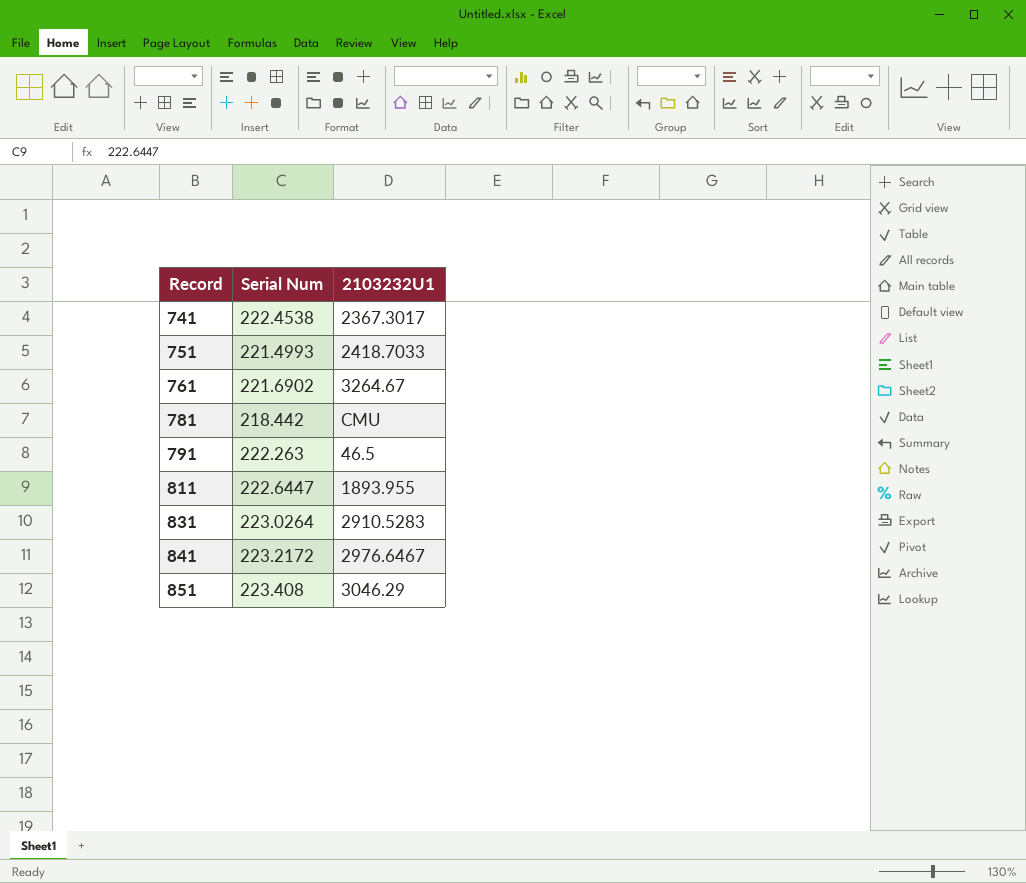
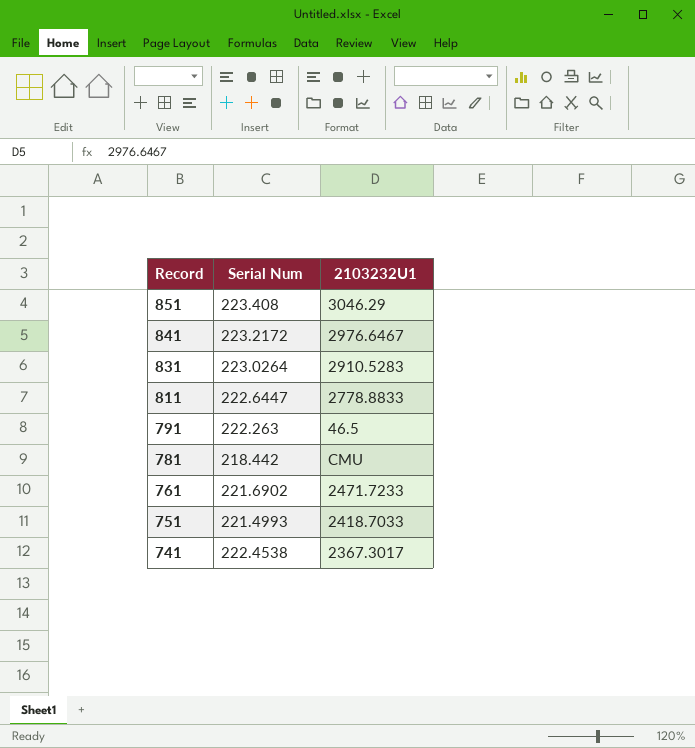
row order: Record ascending -> Record descending
811 | 2103232U1: 1893.955 -> 2778.8833
761 | 2103232U1: 3264.67 -> 2471.7233

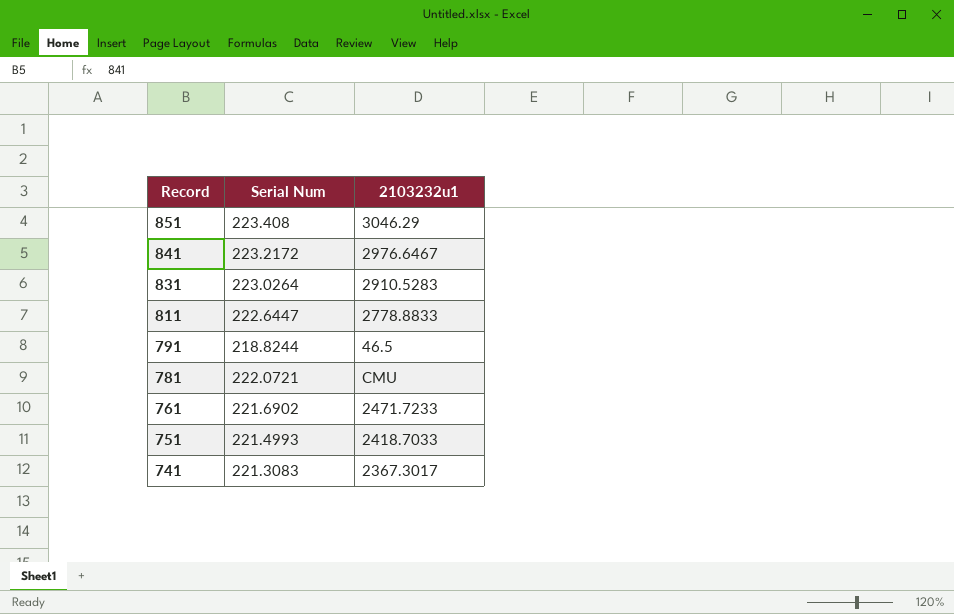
column name: 2103232U1 -> 2103232u1
791 | Serial Num: 222.263 -> 218.8244
781 | Serial Num: 218.442 -> 222.0721
741 | Serial Num: 222.4538 -> 221.3083

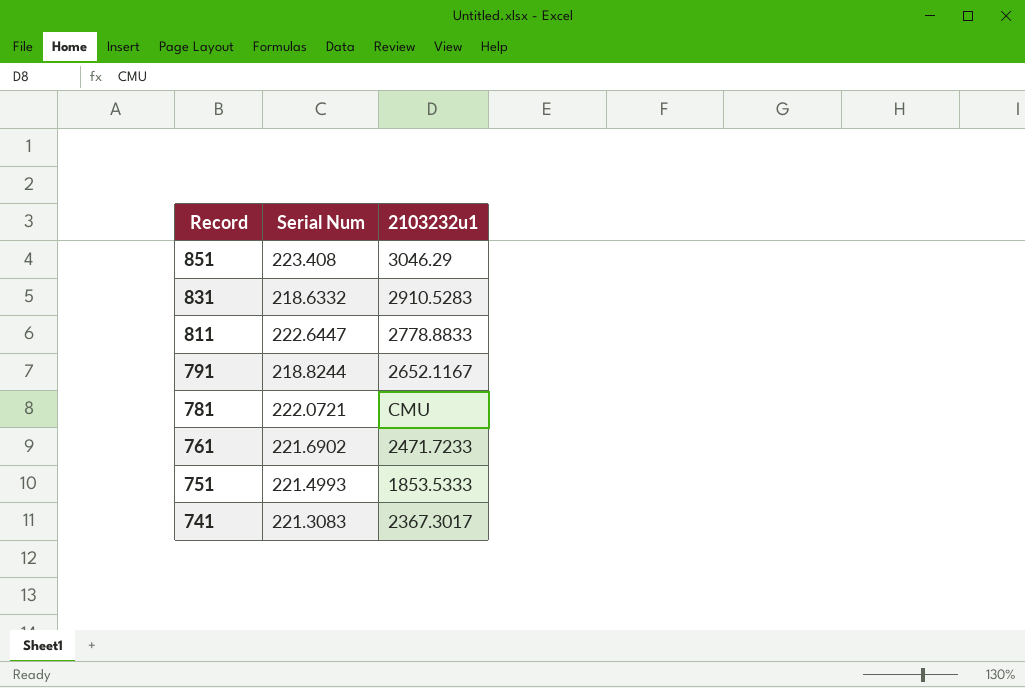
row 841: 223.2172 | 2976.6467 -> none
831 | Serial Num: 223.0264 -> 218.6332
791 | 2103232u1: 46.5 -> 2652.1167
751 | 2103232u1: 2418.7033 -> 1853.5333

